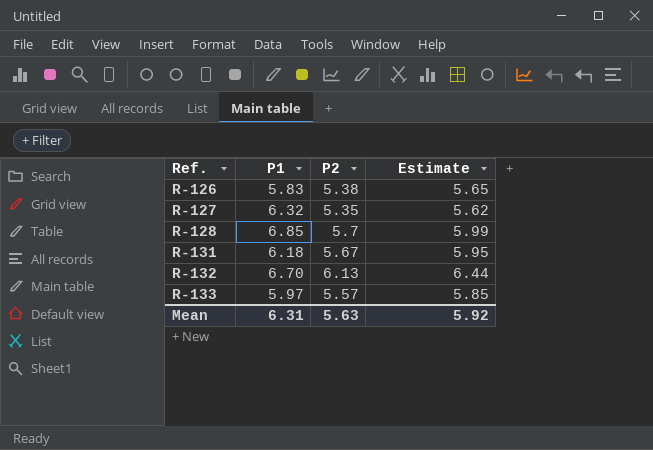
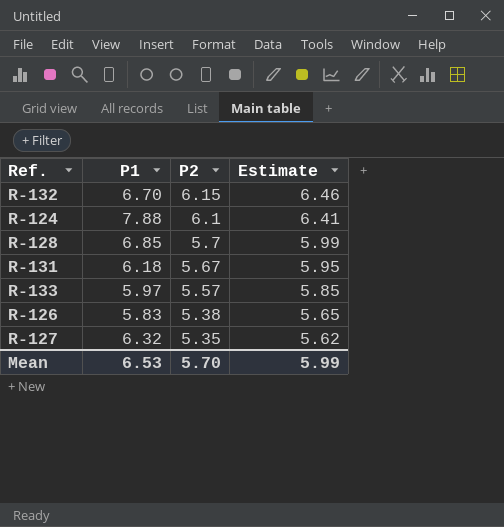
row order: Ref. ascending -> P2 descending
R-132 | P2: 6.13 -> 6.15
R-132 | Estimate: 6.44 -> 6.46
row R-124: none -> 7.88 | 6.1 | 6.41
Mean | P1: 6.31 -> 6.53
Mean | P2: 5.63 -> 5.70
Mean | Estimate: 5.92 -> 5.99

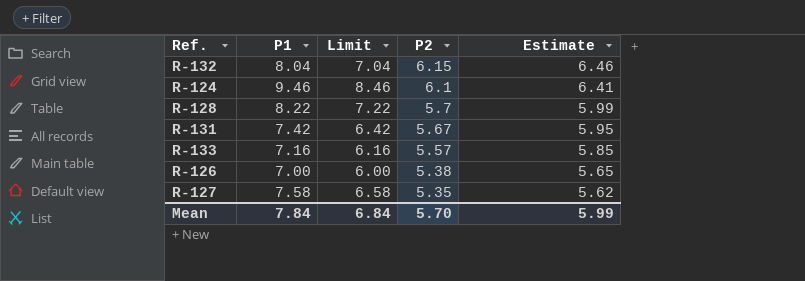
column Limit | formula: none -> [P1] - 1
R-132 | P1: 6.70 -> 8.04
R-124 | P1: 7.88 -> 9.46
R-128 | P1: 6.85 -> 8.22
R-131 | P1: 6.18 -> 7.42
R-133 | P1: 5.97 -> 7.16
R-126 | P1: 5.83 -> 7.00
R-127 | P1: 6.32 -> 7.58
Mean | P1: 6.53 -> 7.84

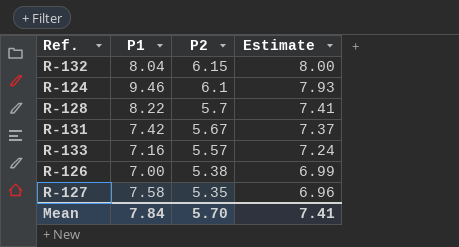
column Limit | formula: [P1] - 1 -> none
column Estimate | formula: [P2] * 1.05 -> [P2] * 1.3
Mean | Estimate: 5.99 -> 7.41

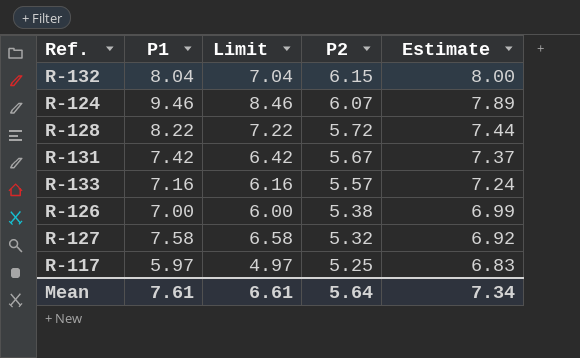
column Limit | formula: none -> [P1] - 1
R-124 | P2: 6.1 -> 6.07
R-124 | Estimate: 7.93 -> 7.89
R-128 | P2: 5.7 -> 5.72
R-128 | Estimate: 7.41 -> 7.44
R-127 | P2: 5.35 -> 5.32
R-127 | Estimate: 6.96 -> 6.92
row R-117: none -> 5.97 | 4.97 | 5.25 | 6.83
Mean | P1: 7.84 -> 7.61
Mean | P2: 5.70 -> 5.64
Mean | Estimate: 7.41 -> 7.34

